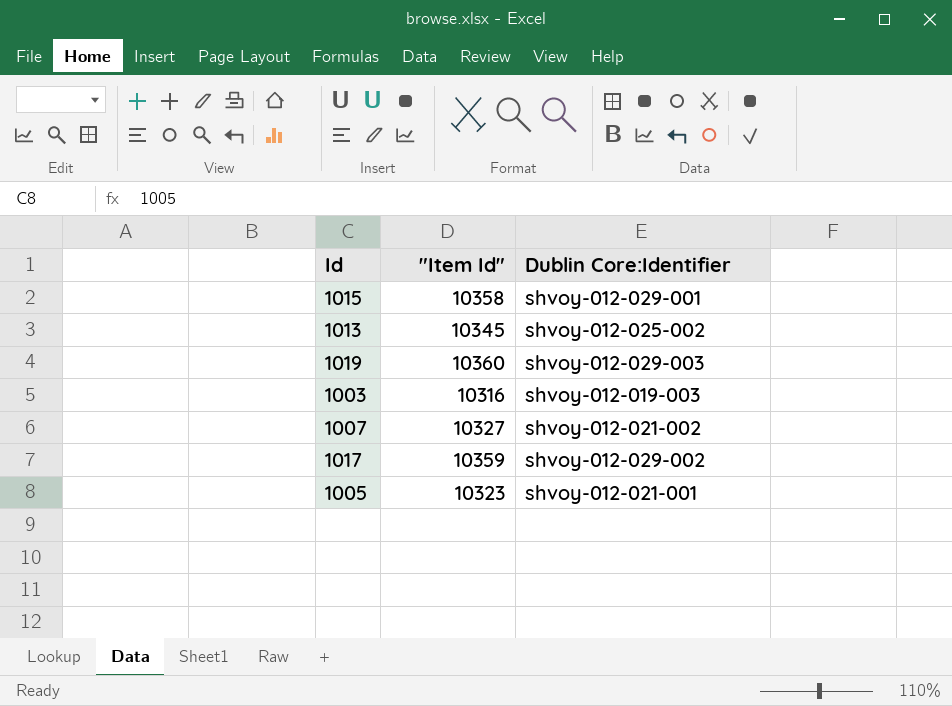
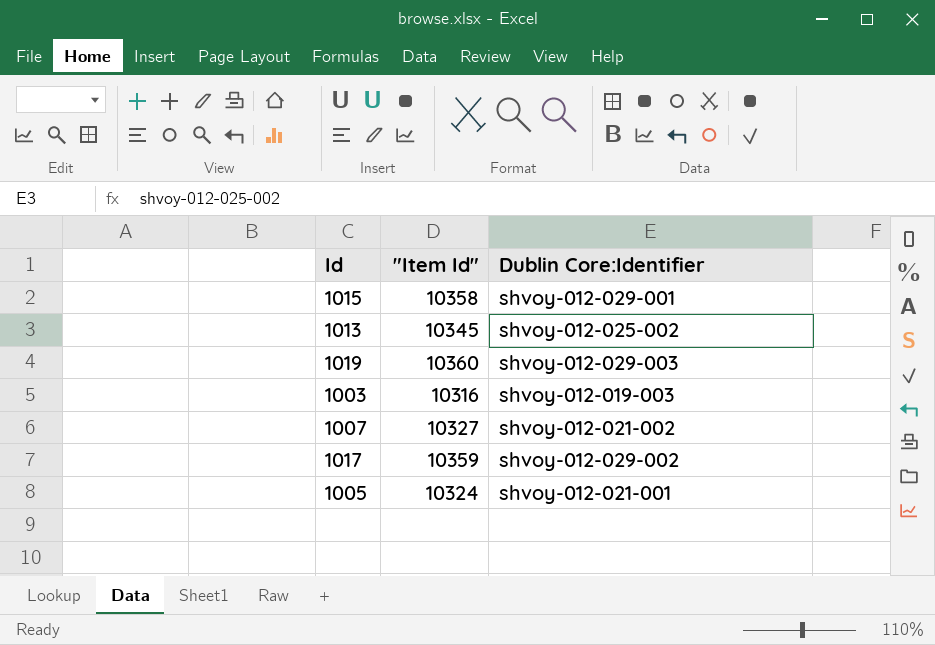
1005 | "Item Id": 10323 -> 10324

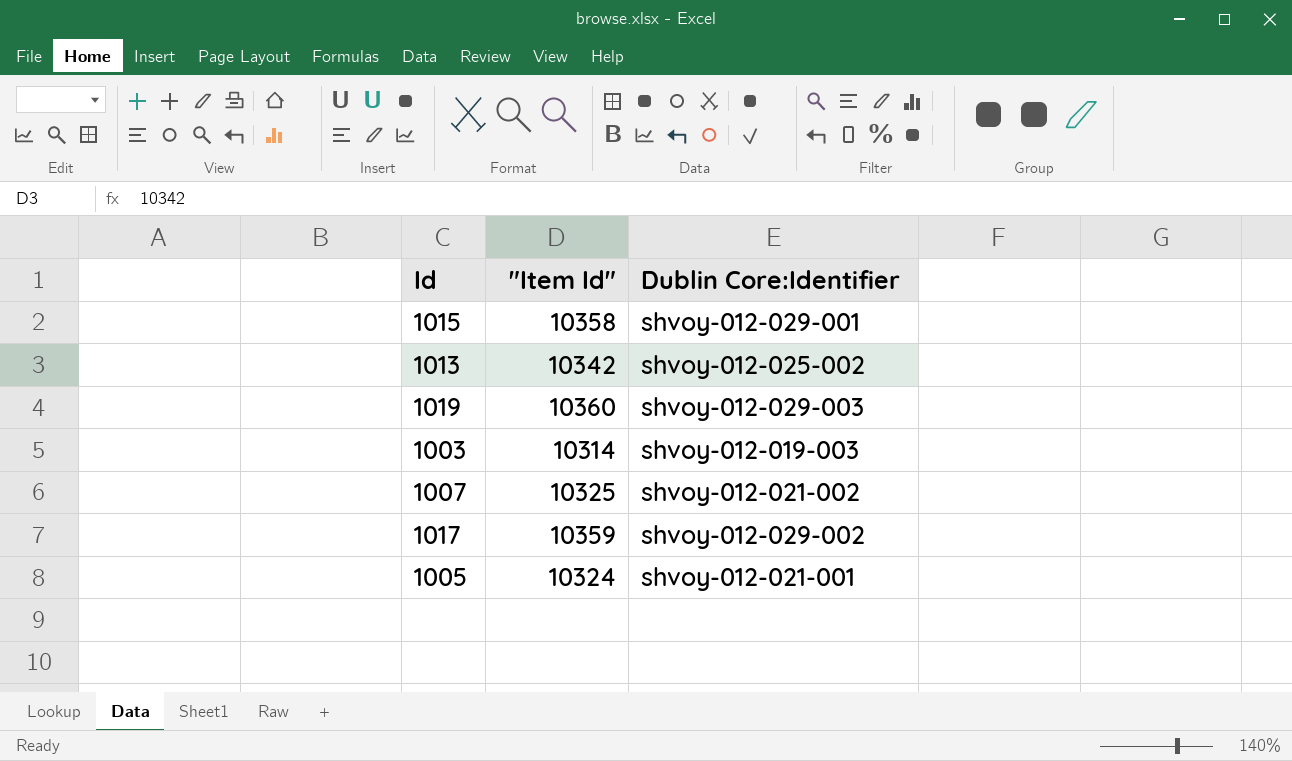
1013 | "Item Id": 10345 -> 10342
1003 | "Item Id": 10316 -> 10314
1007 | "Item Id": 10327 -> 10325

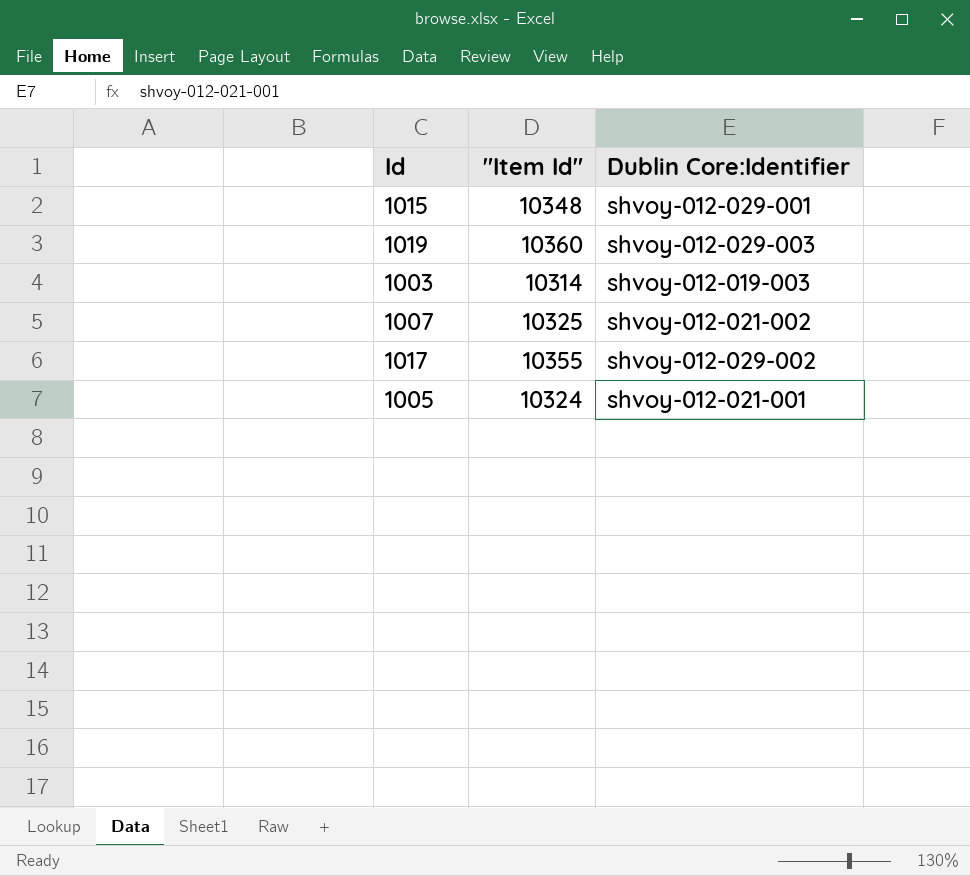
row 1013: 10342 | shvoy-012-025-002 -> none
1015 | "Item Id": 10358 -> 10348
1017 | "Item Id": 10359 -> 10355

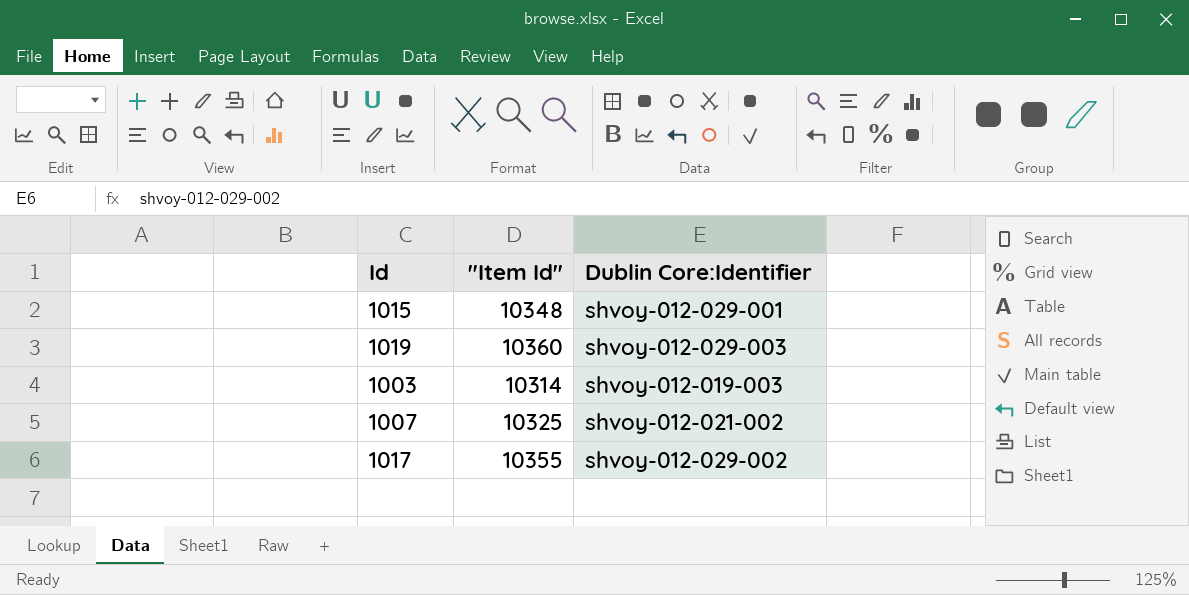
row 1005: 10324 | shvoy-012-021-001 -> none

